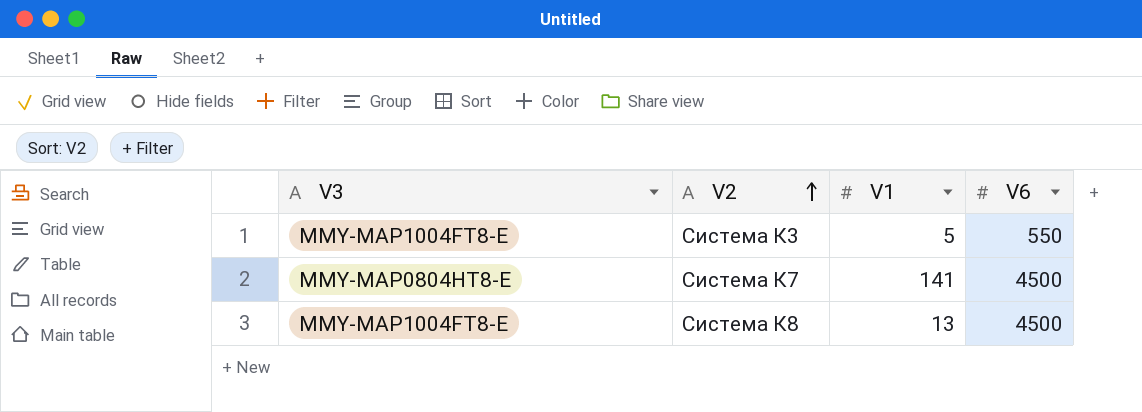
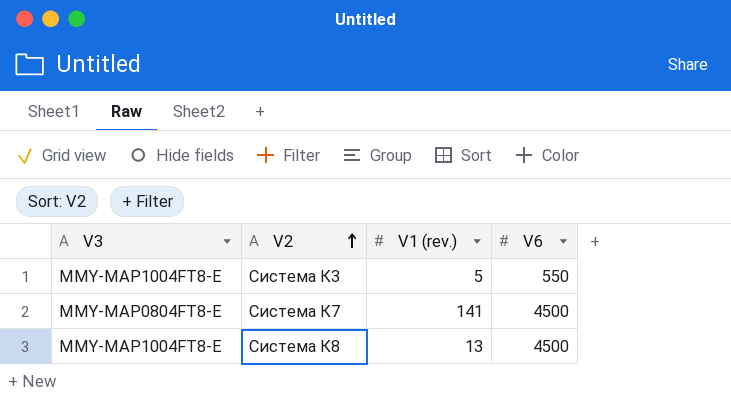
column name: V1 -> V1 (rev.)
Система К7 | V3: MMY-MAP0804HT8-E -> MMY-MAP0804FT8-E

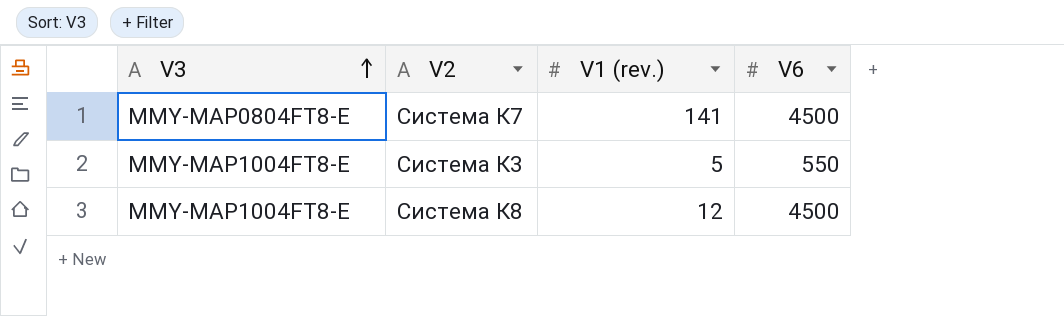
row order: V2 ascending -> V3 ascending
Система К8 | V1 (rev.): 13 -> 12

